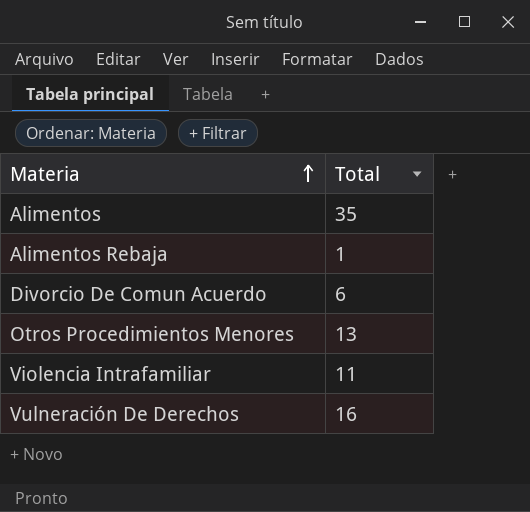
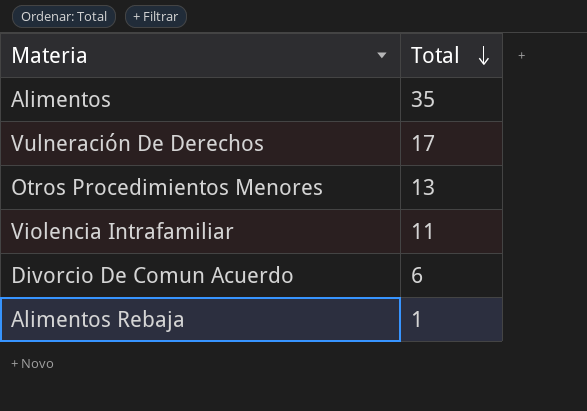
row order: Materia ascending -> Total descending
Vulneración De Derechos | Total: 16 -> 17

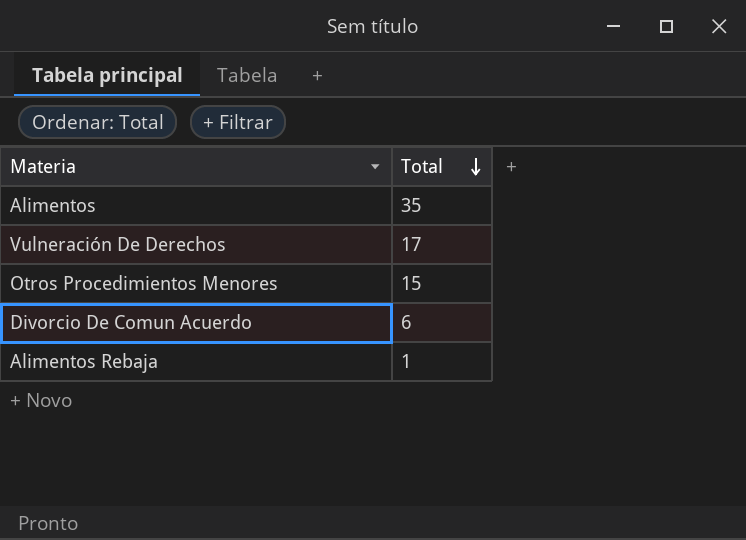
row Violencia Intrafamiliar: 11 -> none
Otros Procedimientos Menores | Total: 13 -> 15

